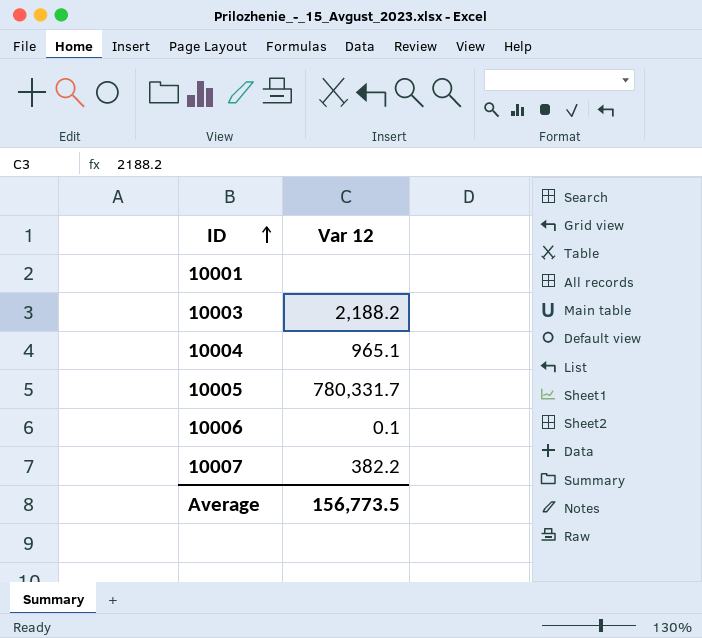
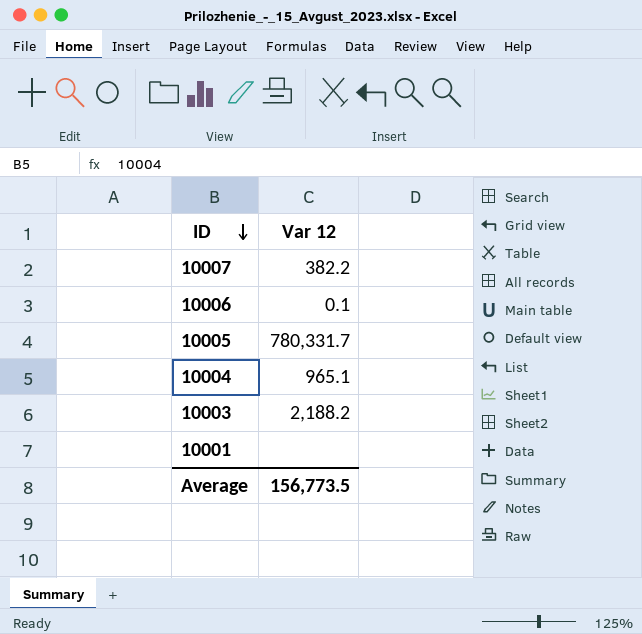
row order: ID ascending -> ID descending

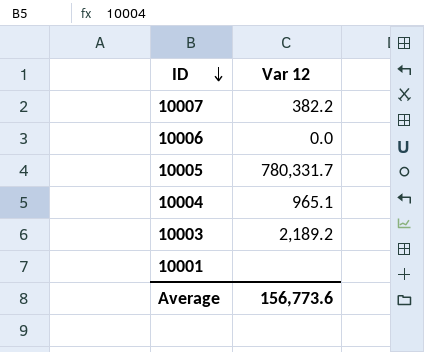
10006 | Var 12: 0.1 -> 0.0
10003 | Var 12: 2,188.2 -> 2,189.2
Average | Var 12: 156,773.5 -> 156,773.6

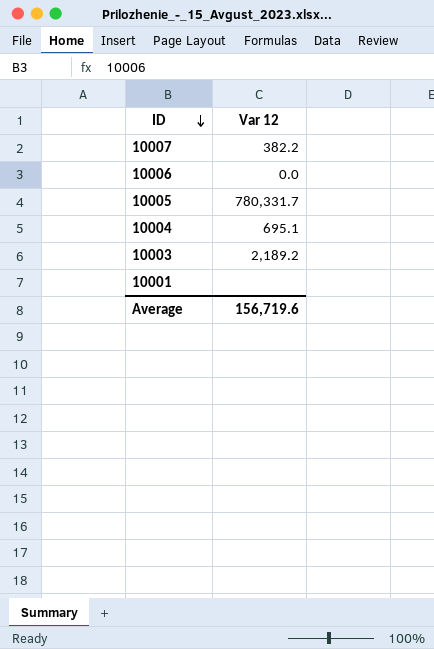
10004 | Var 12: 965.1 -> 695.1
Average | Var 12: 156,773.6 -> 156,719.6

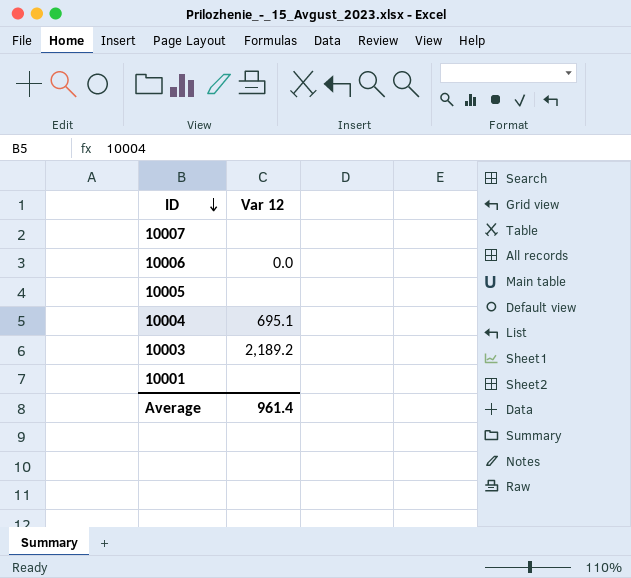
10007 | Var 12: 382.2 -> none
10005 | Var 12: 780,331.7 -> none
Average | Var 12: 156,719.6 -> 961.4

